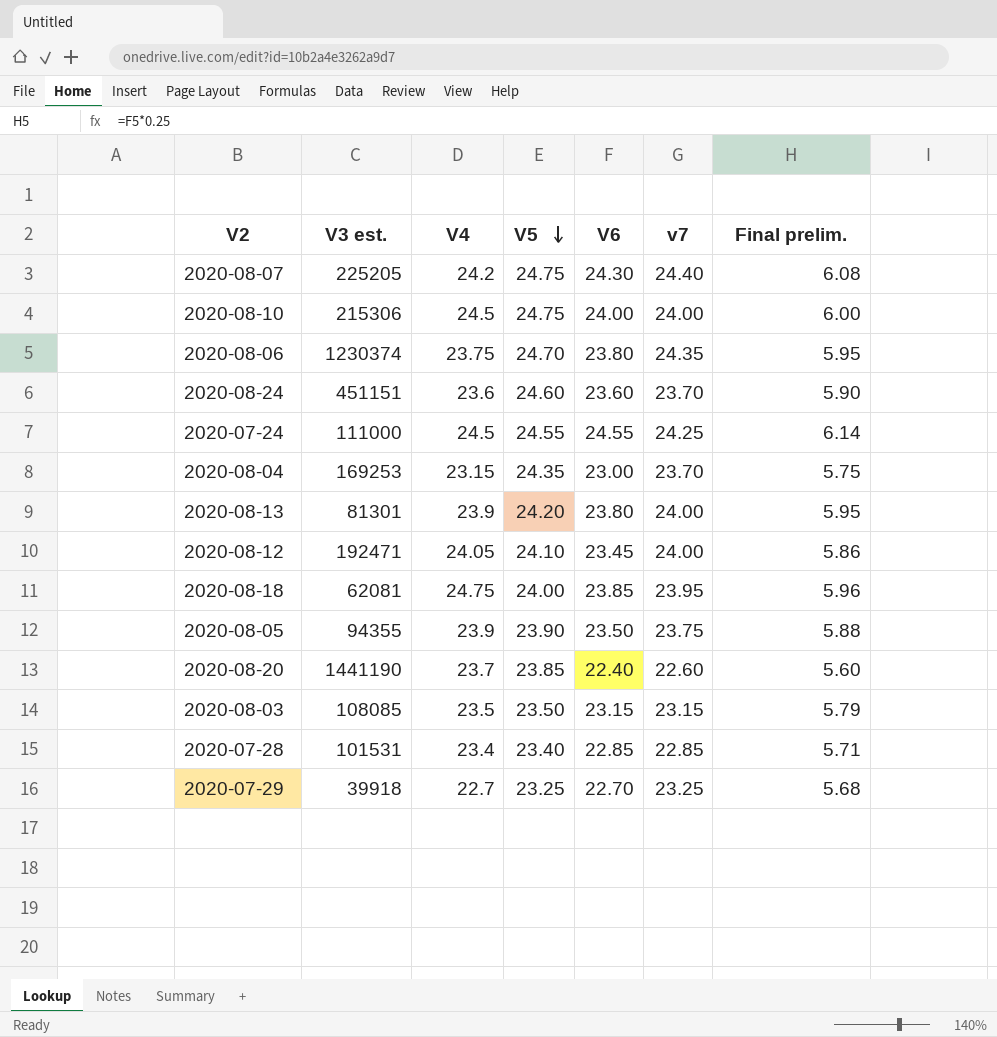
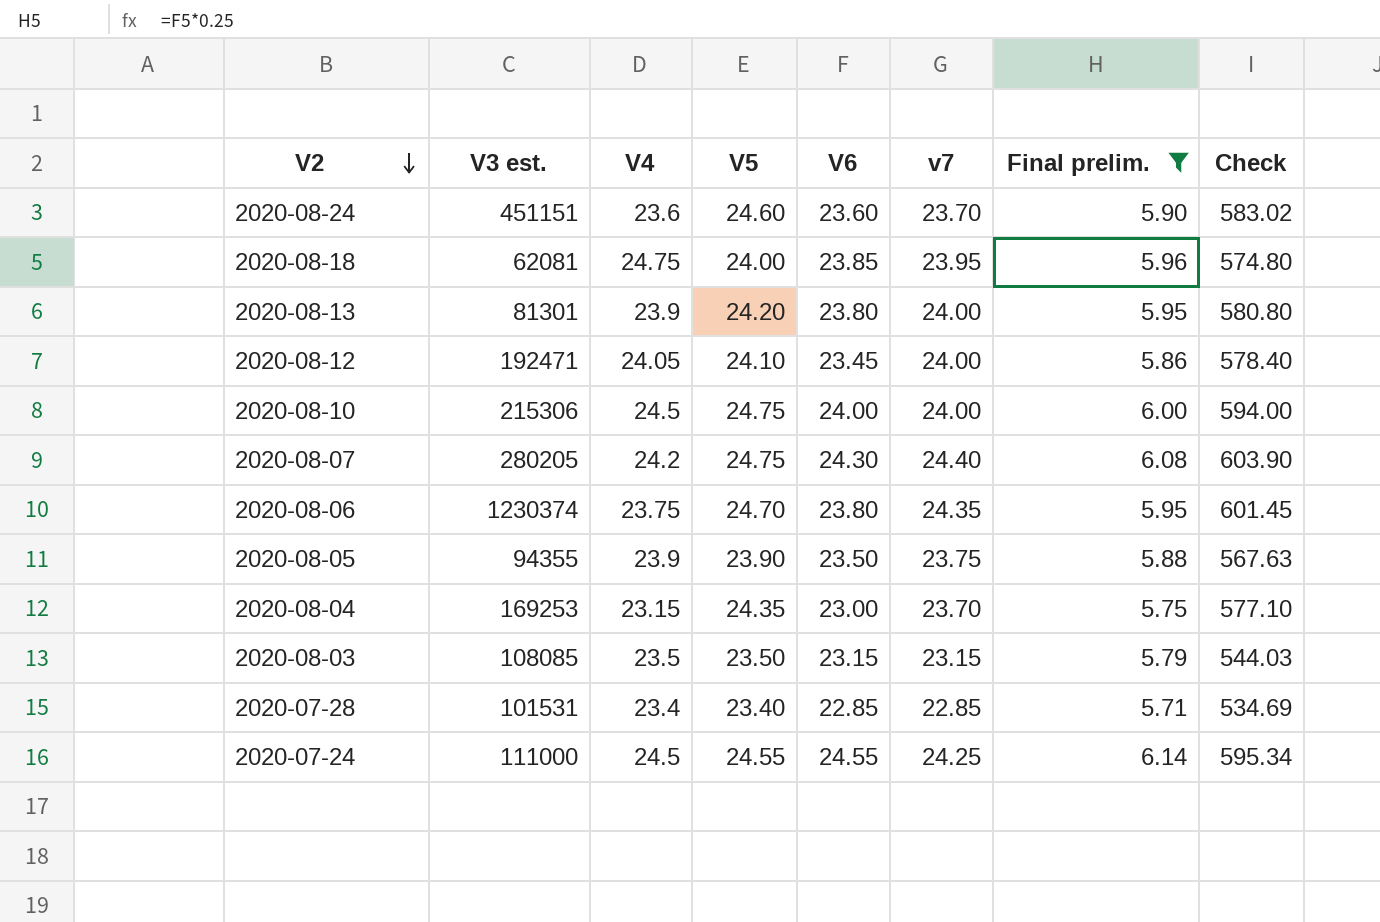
filter: none -> Final prelim. >= 5.71
row order: V5 descending -> V2 descending
column Check | formula: none -> [V5] * [v7]
2020-08-07 | V3 est.: 225205 -> 280205

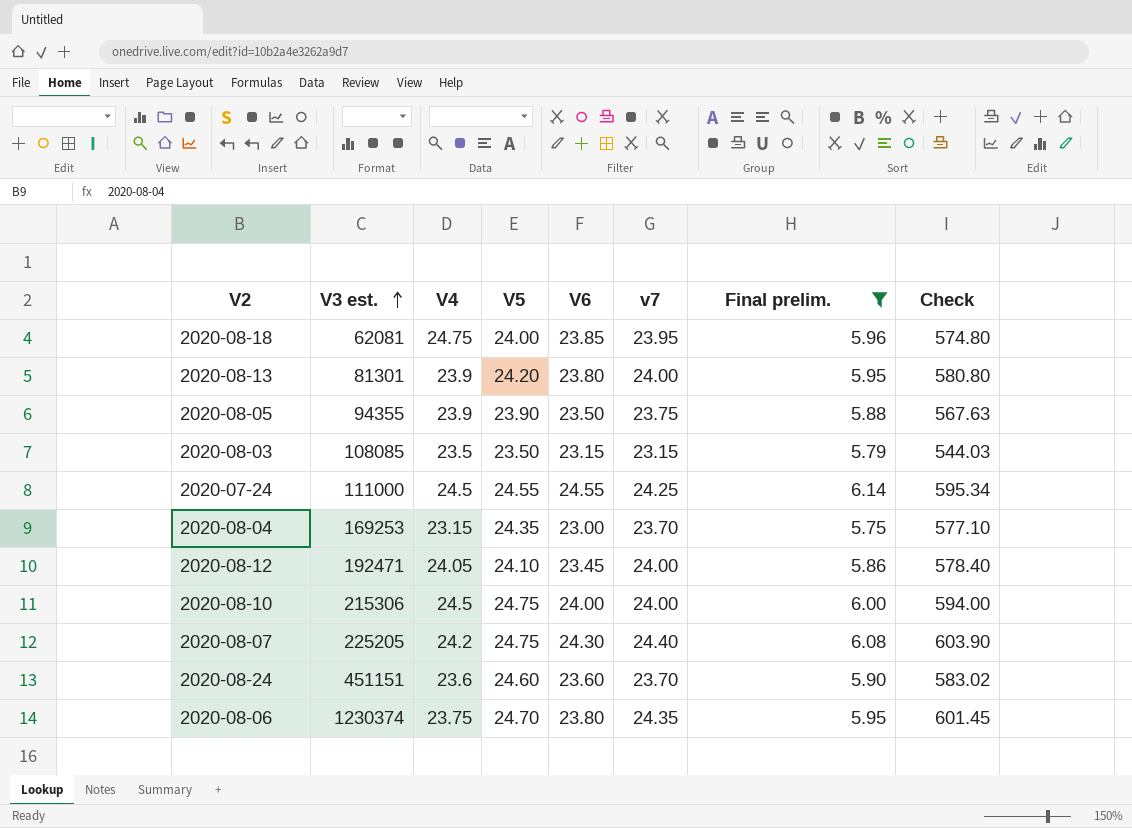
row order: V2 descending -> V3 est. ascending
row 2020-07-28: 101531 | 23.4 | 23.40 | 22.85 | 22.85 | 5.71 | 534.69 -> none
2020-08-07 | V3 est.: 280205 -> 225205

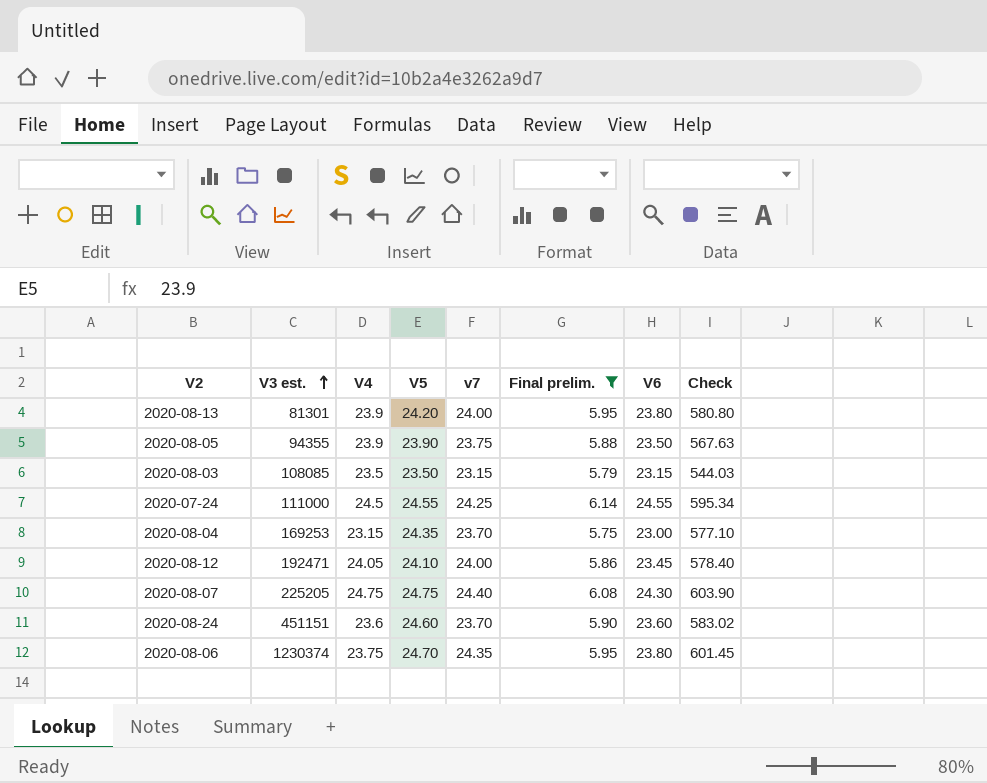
column V6 | position: 5 -> 7
row 2020-08-18: 62081 | 24.75 | 24.00 | 23.85 | 23.95 | 5.96 | 574.80 -> none
row 2020-08-10: 215306 | 24.5 | 24.75 | 24.00 | 24.00 | 6.00 | 594.00 -> none
2020-08-07 | V4: 24.2 -> 24.75

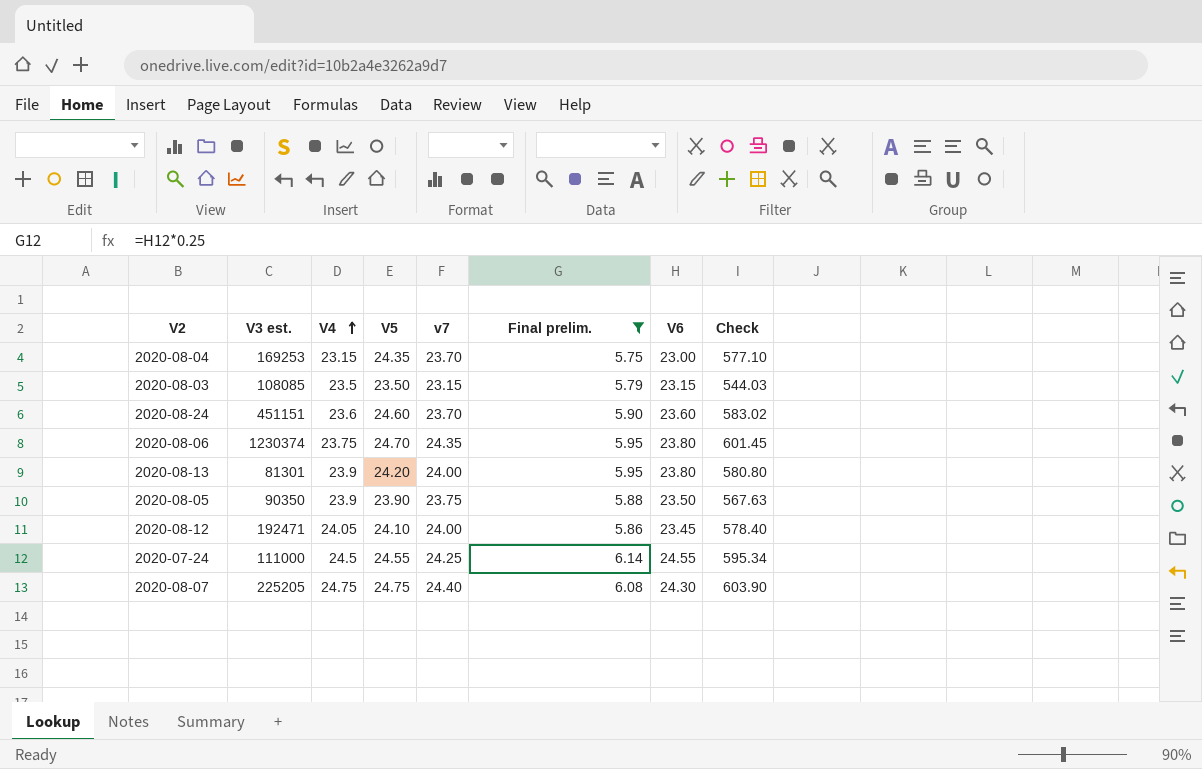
row order: V3 est. ascending -> V4 ascending
2020-08-05 | V3 est.: 94355 -> 90350

